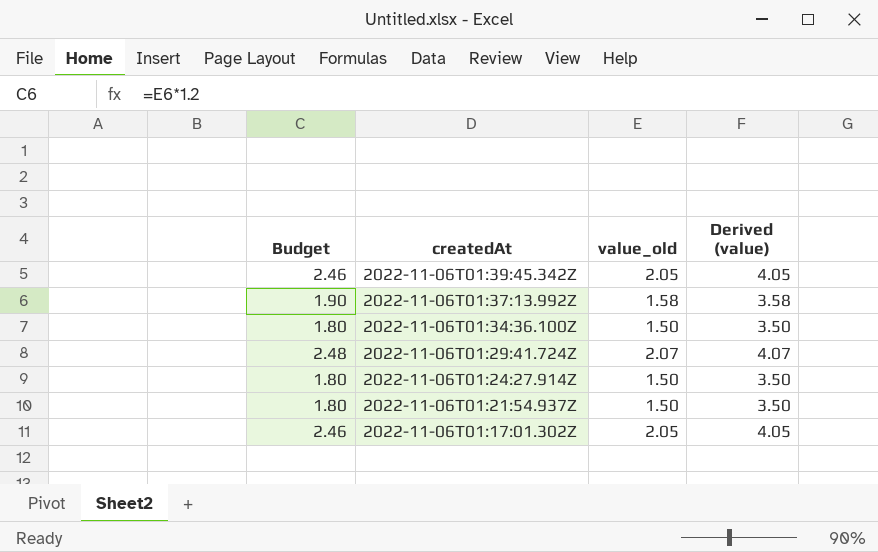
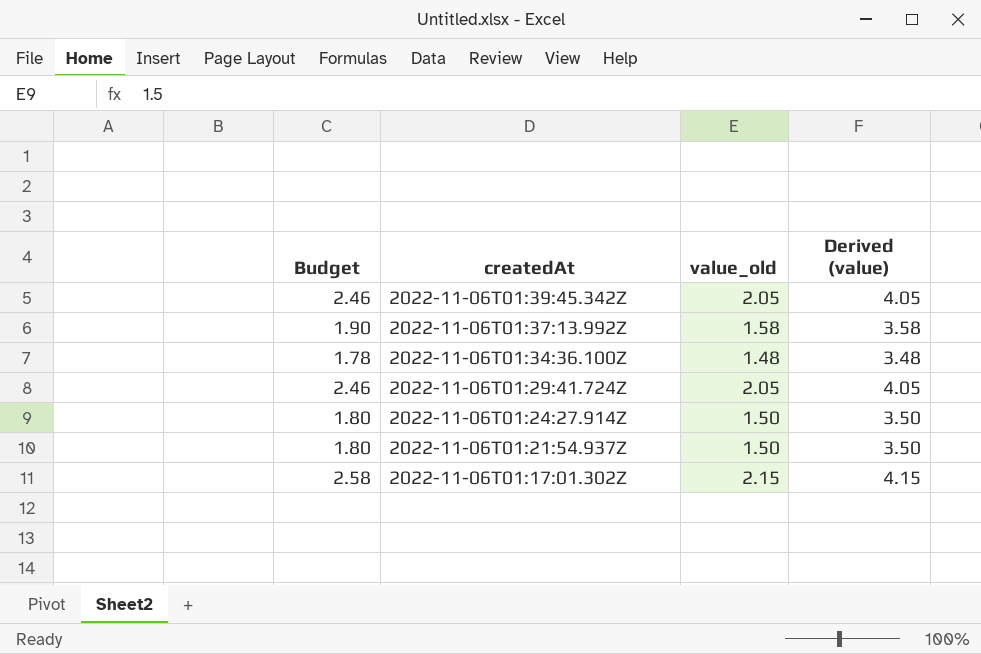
2022-11-06T01:34:36.100Z | Budget: 1.80 -> 1.78
2022-11-06T01:34:36.100Z | value_old: 1.50 -> 1.48
2022-11-06T01:34:36.100Z | Derived (value): 3.50 -> 3.48
2022-11-06T01:29:41.724Z | Budget: 2.48 -> 2.46
2022-11-06T01:29:41.724Z | value_old: 2.07 -> 2.05
2022-11-06T01:29:41.724Z | Derived (value): 4.07 -> 4.05
2022-11-06T01:17:01.302Z | Budget: 2.46 -> 2.58
2022-11-06T01:17:01.302Z | value_old: 2.05 -> 2.15
2022-11-06T01:17:01.302Z | Derived (value): 4.05 -> 4.15

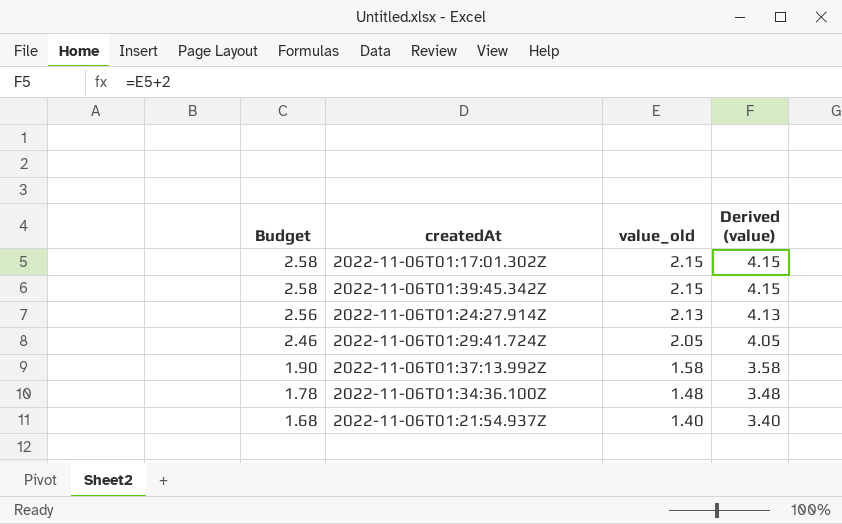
row order: createdAt descending -> Budget descending
2022-11-06T01:39:45.342Z | Budget: 2.46 -> 2.58
2022-11-06T01:39:45.342Z | value_old: 2.05 -> 2.15
2022-11-06T01:39:45.342Z | Derived (value): 4.05 -> 4.15
2022-11-06T01:24:27.914Z | Budget: 1.80 -> 2.56
2022-11-06T01:24:27.914Z | value_old: 1.50 -> 2.13
2022-11-06T01:24:27.914Z | Derived (value): 3.50 -> 4.13
2022-11-06T01:21:54.937Z | Budget: 1.80 -> 1.68
2022-11-06T01:21:54.937Z | value_old: 1.50 -> 1.40
2022-11-06T01:21:54.937Z | Derived (value): 3.50 -> 3.40

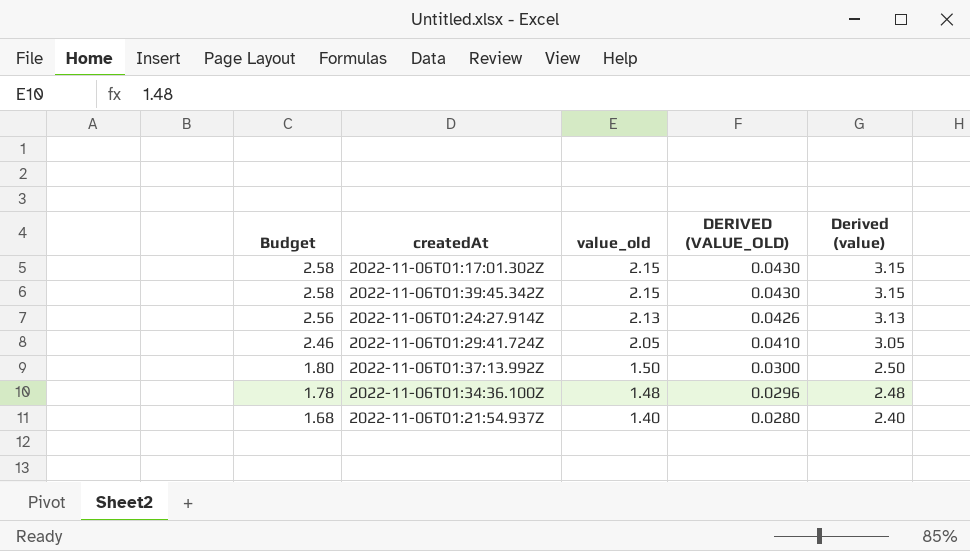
column DERIVED (VALUE_OLD) | formula: none -> [value_old] * 0.02
column Derived (value) | formula: [value_old] + 2 -> [value_old] + 1
2022-11-06T01:37:13.992Z | Budget: 1.90 -> 1.80
2022-11-06T01:37:13.992Z | value_old: 1.58 -> 1.50

